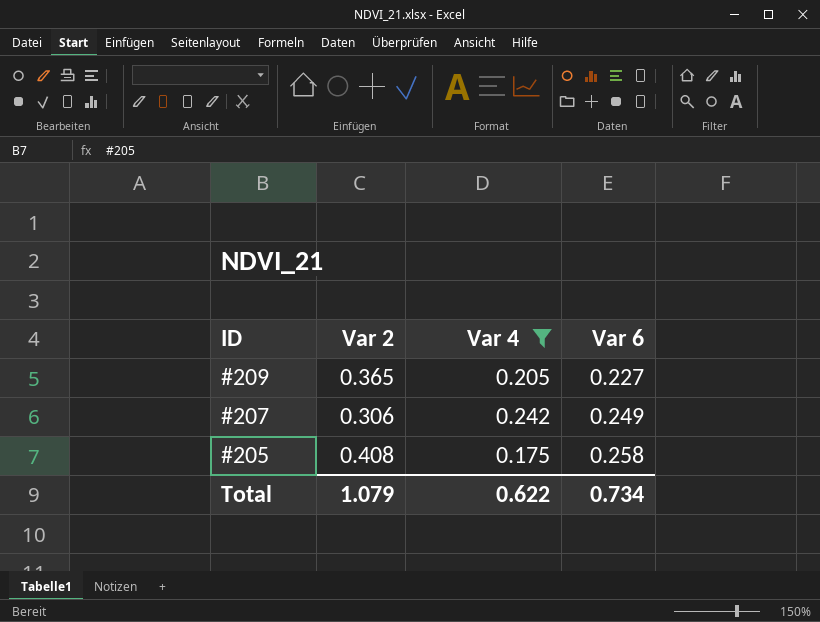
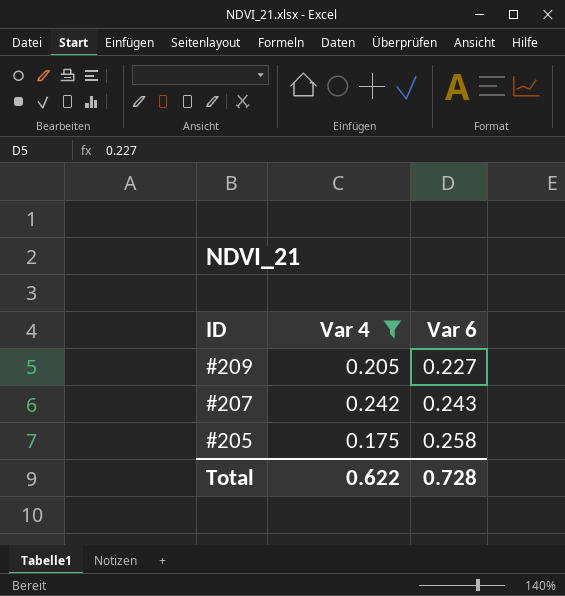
column Var 2 | position: 2 -> none
#207 | Var 6: 0.249 -> 0.243
Total | Var 6: 0.734 -> 0.728

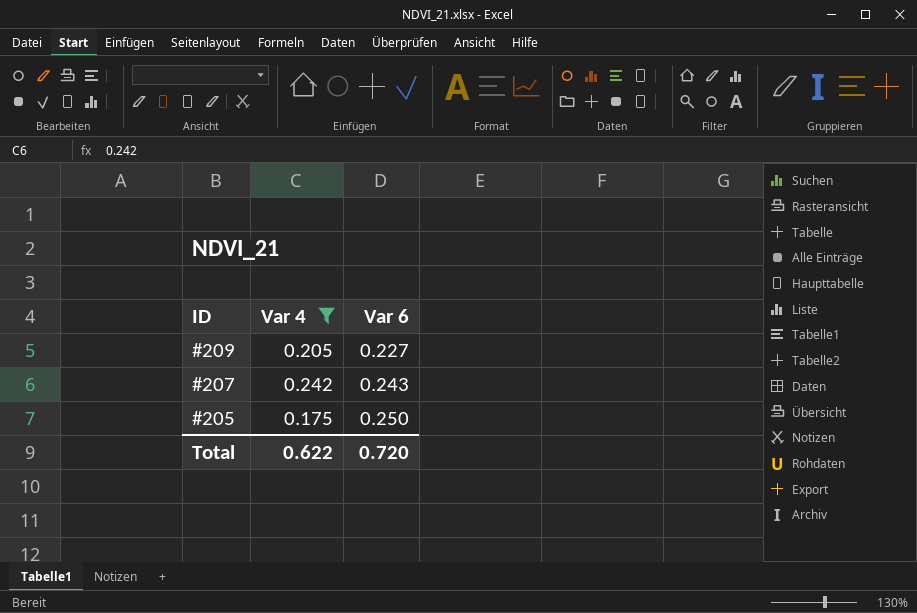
#205 | Var 6: 0.258 -> 0.250
Total | Var 6: 0.728 -> 0.720

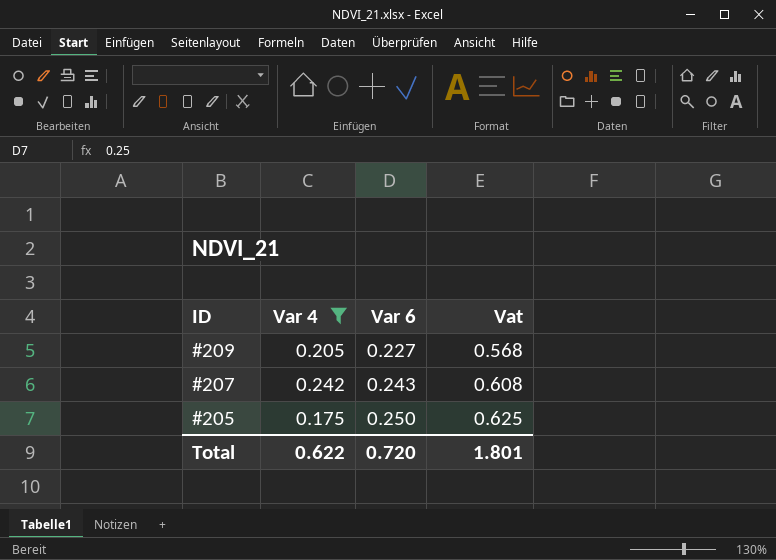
column Vat | formula: none -> [Var 6] * 2.5

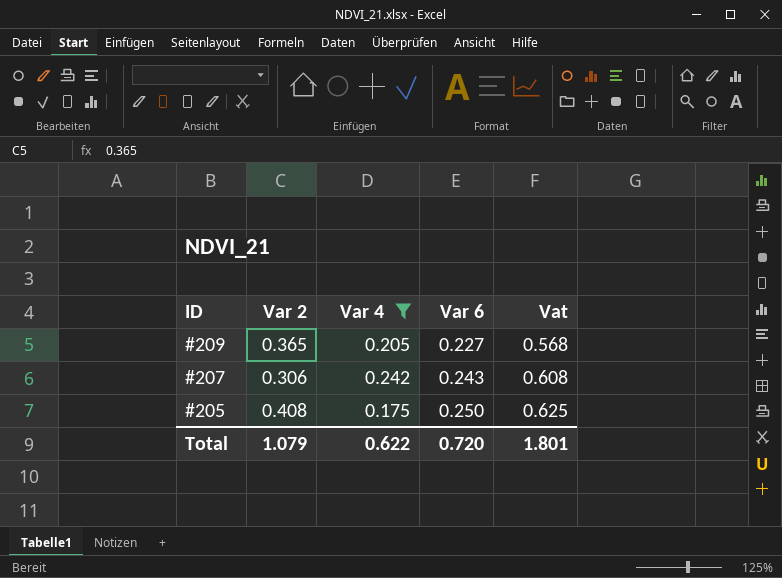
column Var 2 | position: none -> 2

